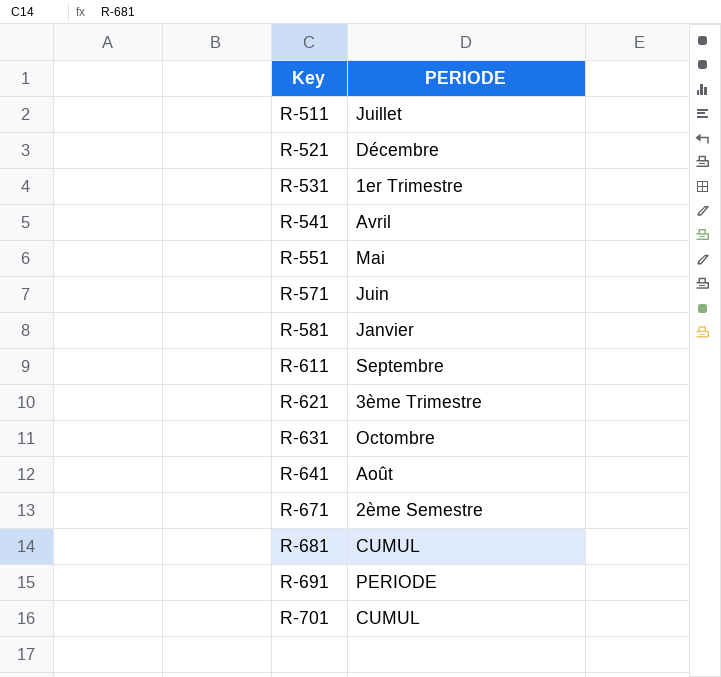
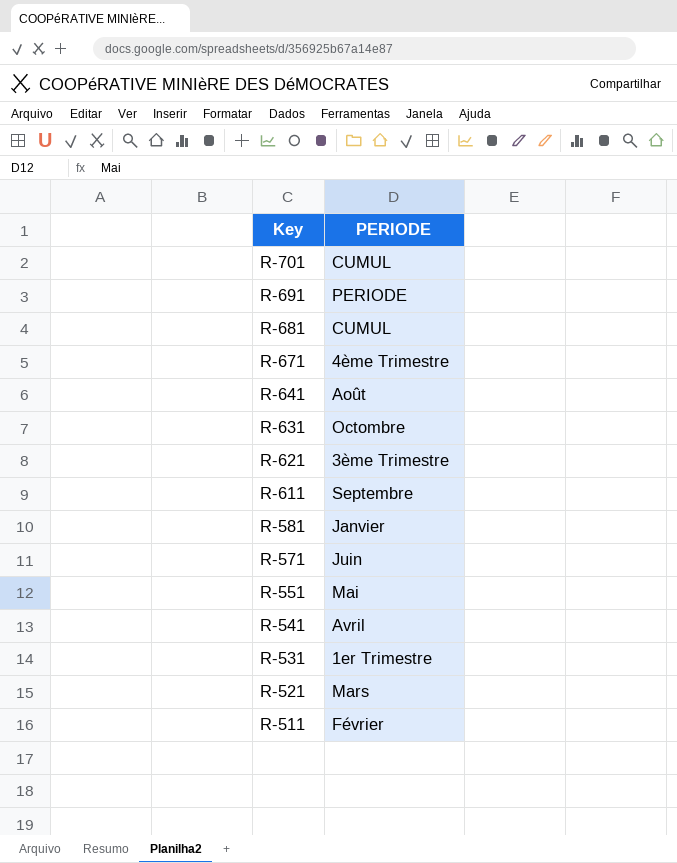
row order: Key ascending -> Key descending
R-671 | PERIODE: 2ème Semestre -> 4ème Trimestre
R-521 | PERIODE: Décembre -> Mars
R-511 | PERIODE: Juillet -> Février

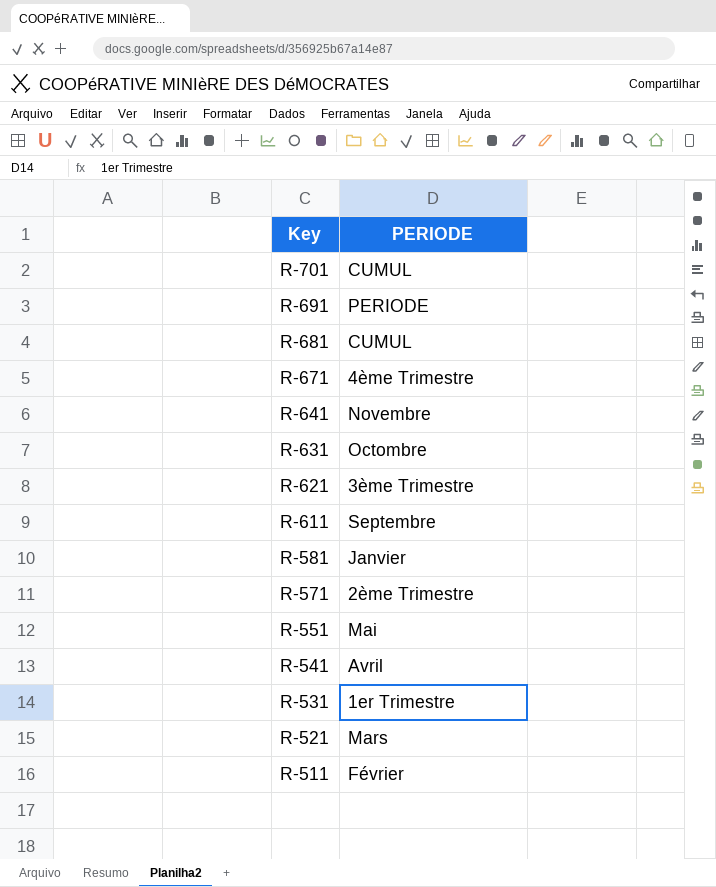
R-641 | PERIODE: Août -> Novembre
R-571 | PERIODE: Juin -> 2ème Trimestre

